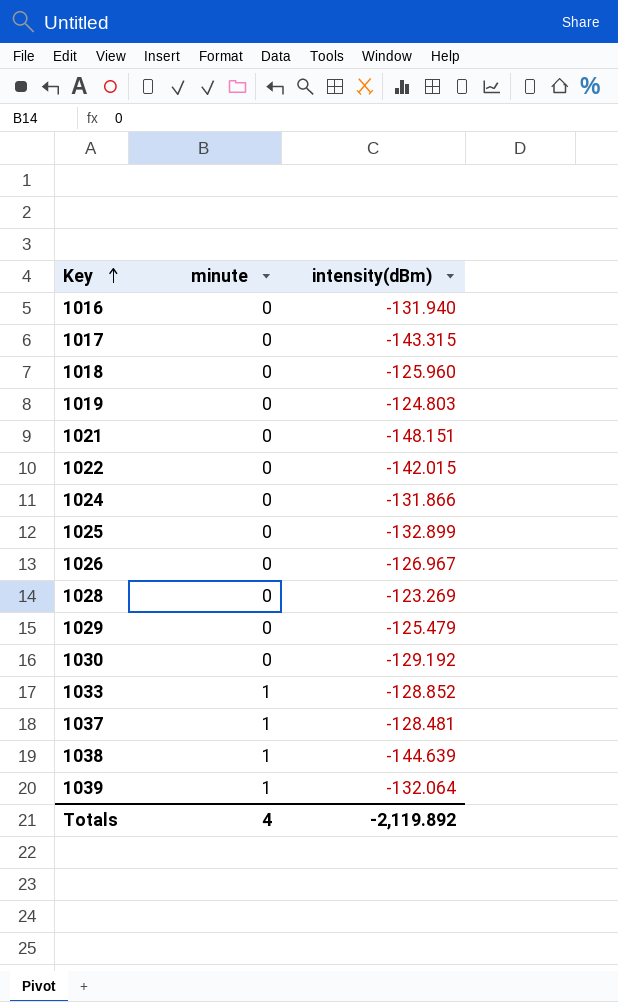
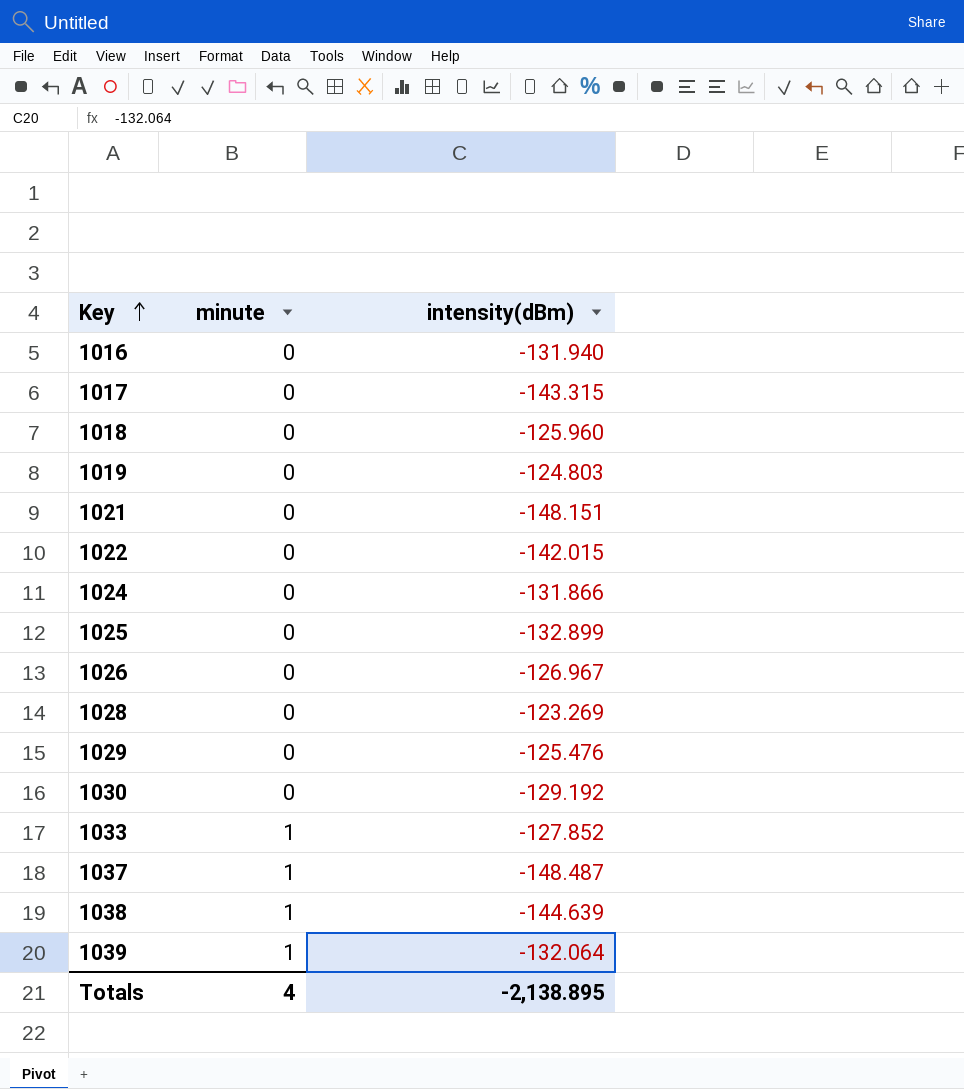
1029 | intensity(dBm): -125.479 -> -125.476
1033 | intensity(dBm): -128.852 -> -127.852
1037 | intensity(dBm): -128.481 -> -148.487
Totals | intensity(dBm): -2,119.892 -> -2,138.895

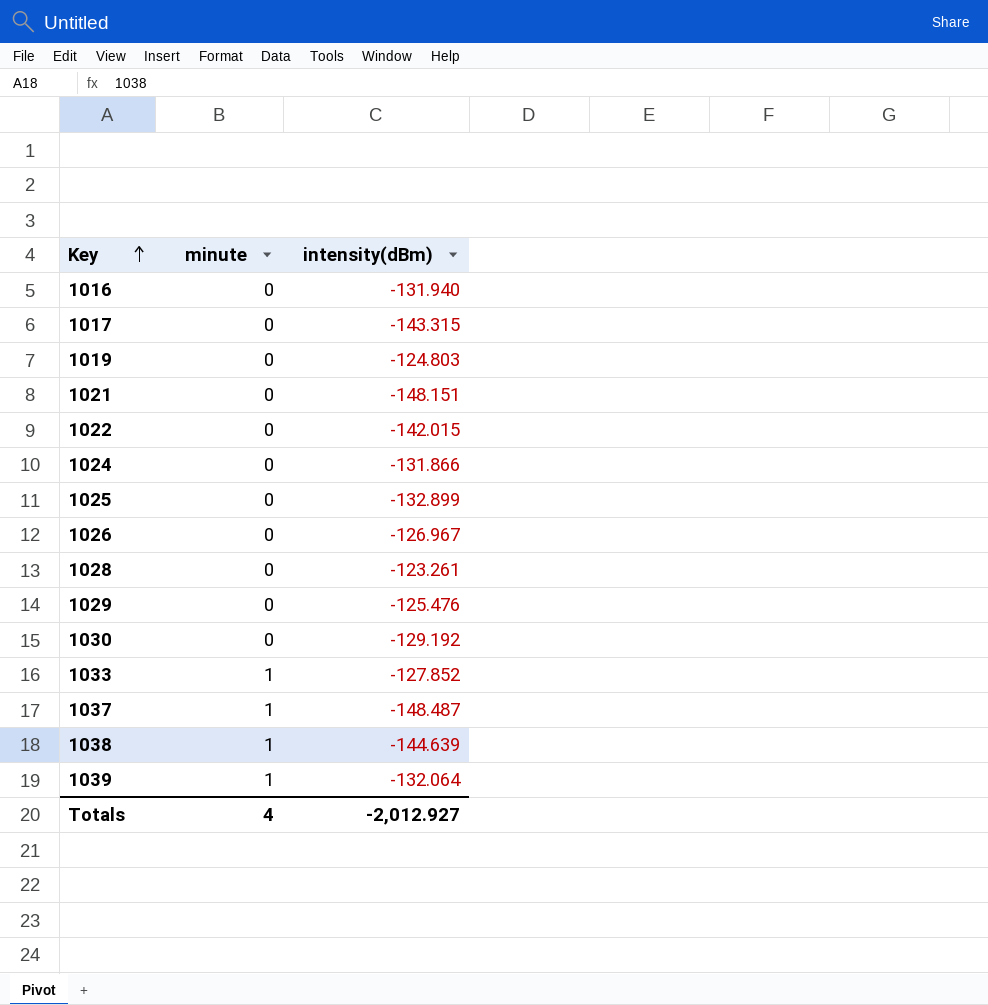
row 1018: 0 | -125.960 -> none
1028 | intensity(dBm): -123.269 -> -123.261
Totals | intensity(dBm): -2,138.895 -> -2,012.927

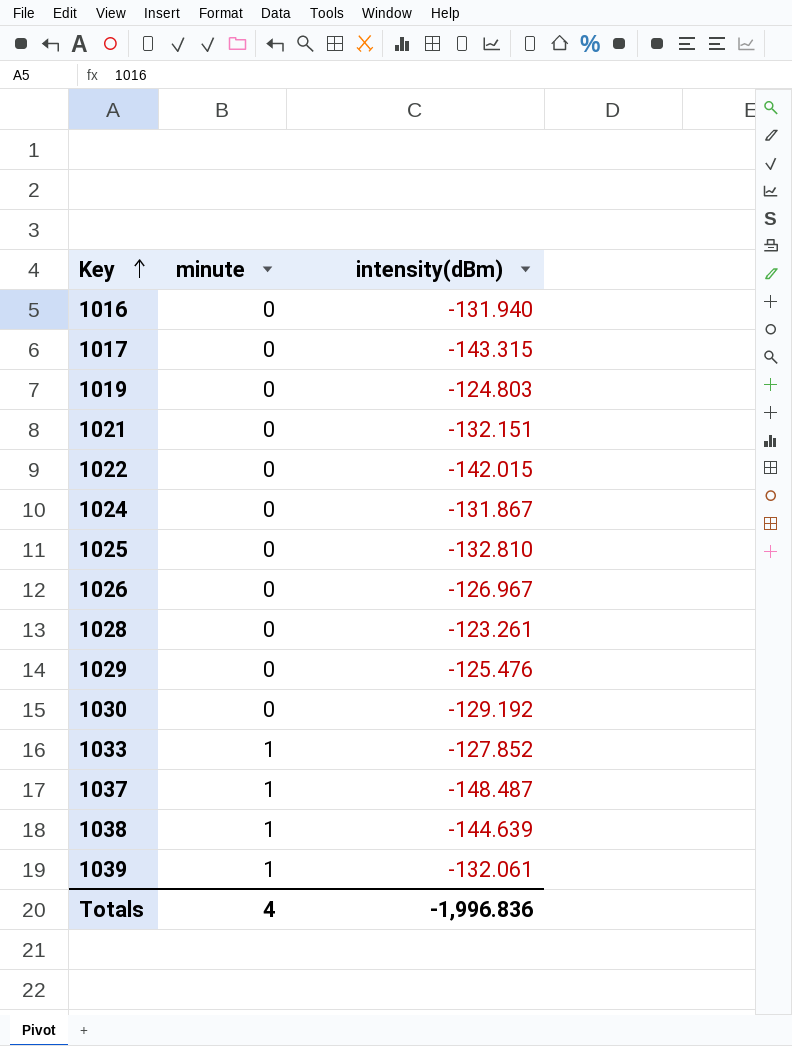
1021 | intensity(dBm): -148.151 -> -132.151
1024 | intensity(dBm): -131.866 -> -131.867
1025 | intensity(dBm): -132.899 -> -132.810
1039 | intensity(dBm): -132.064 -> -132.061
Totals | intensity(dBm): -2,012.927 -> -1,996.836

